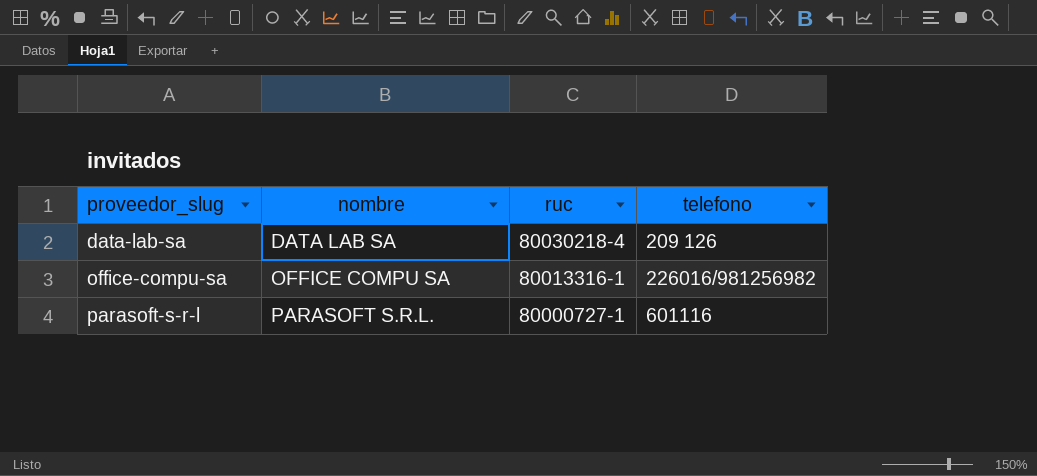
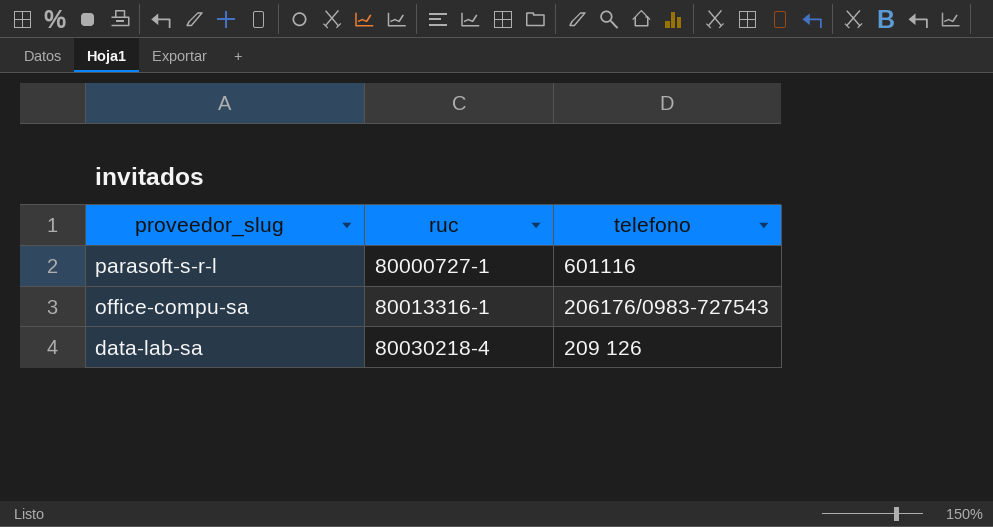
row order: proveedor_slug ascending -> proveedor_slug descending
column nombre | position: 2 -> none
office-compu-sa | telefono: 226016/981256982 -> 206176/0983-727543

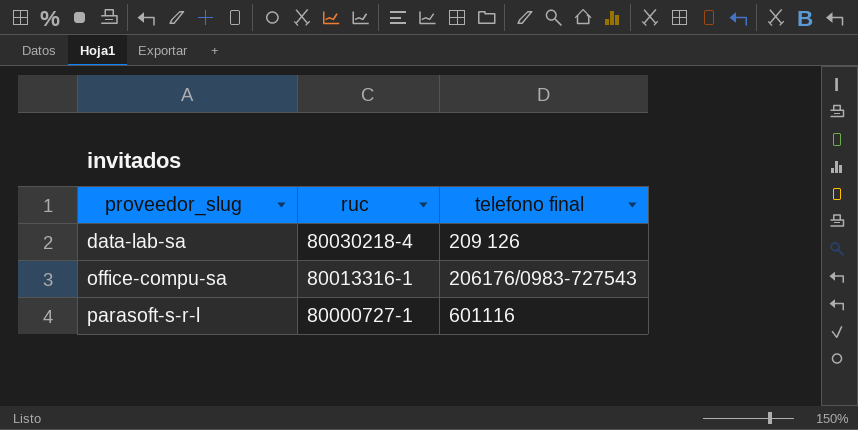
row order: proveedor_slug descending -> proveedor_slug ascending
column name: telefono -> telefono final

